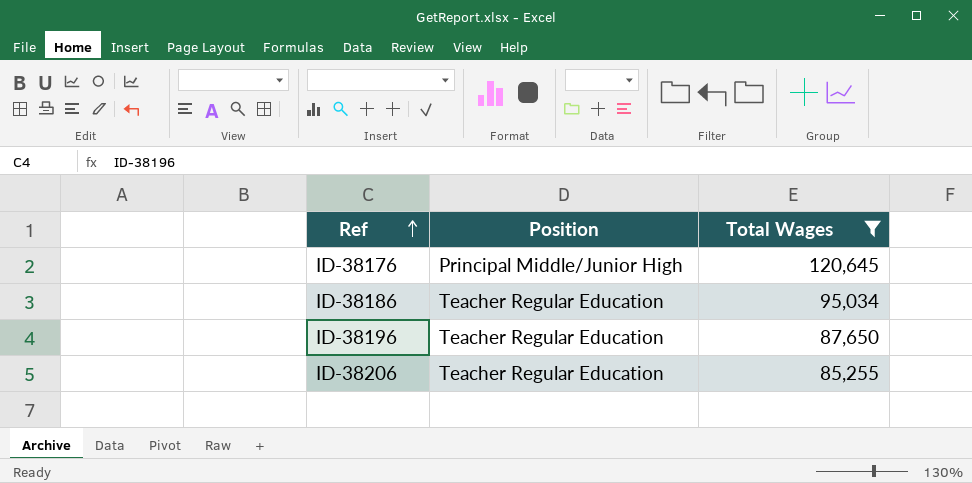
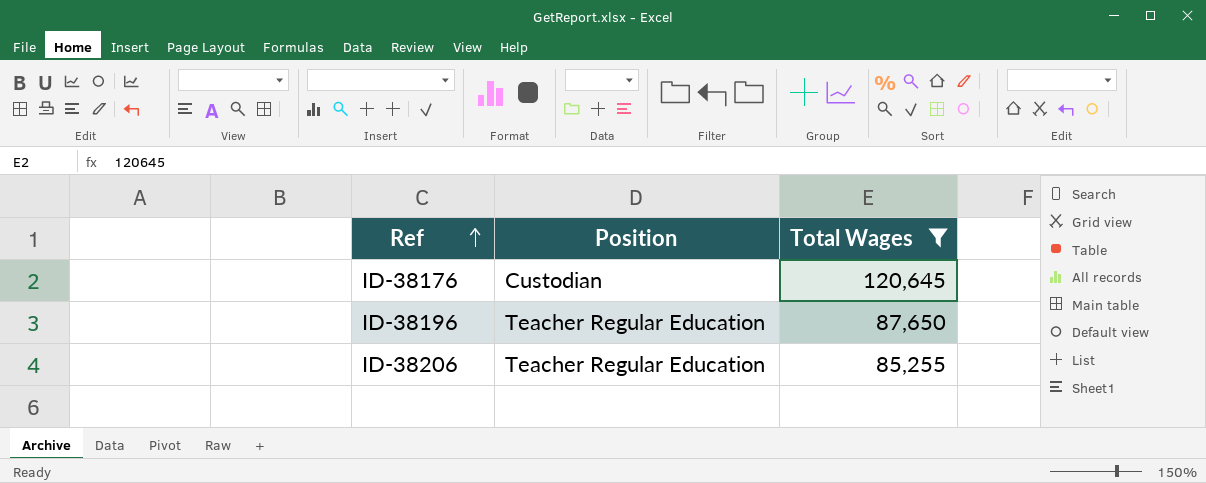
row ID-38186: Teacher Regular Education | 95,034 -> none
ID-38176 | Position: Principal Middle/Junior High -> Custodian

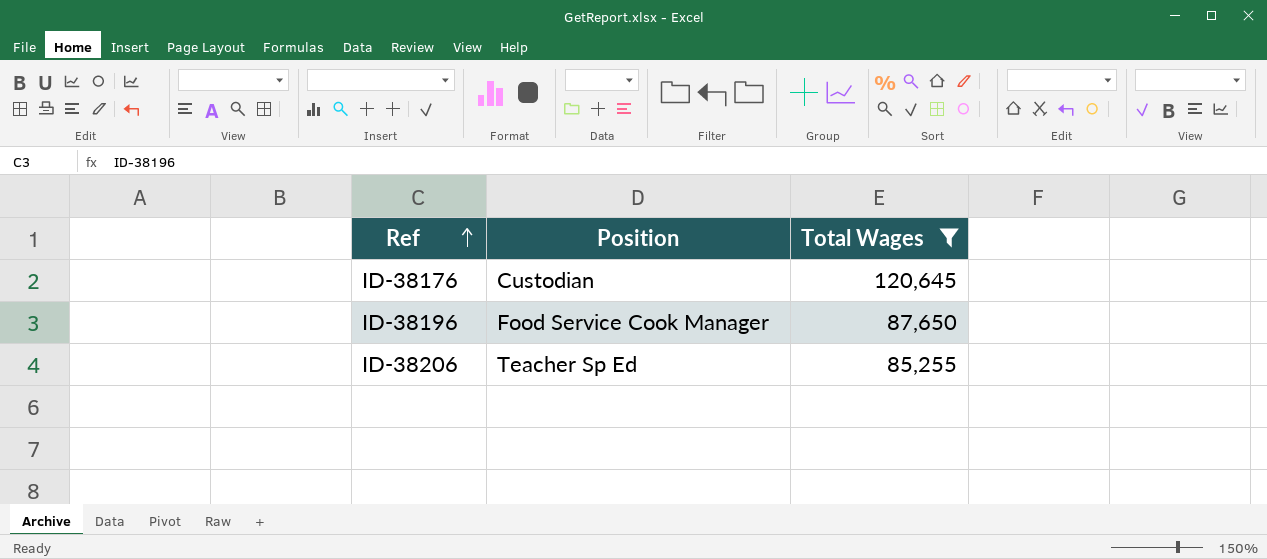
ID-38196 | Position: Teacher Regular Education -> Food Service Cook Manager
ID-38206 | Position: Teacher Regular Education -> Teacher Sp Ed

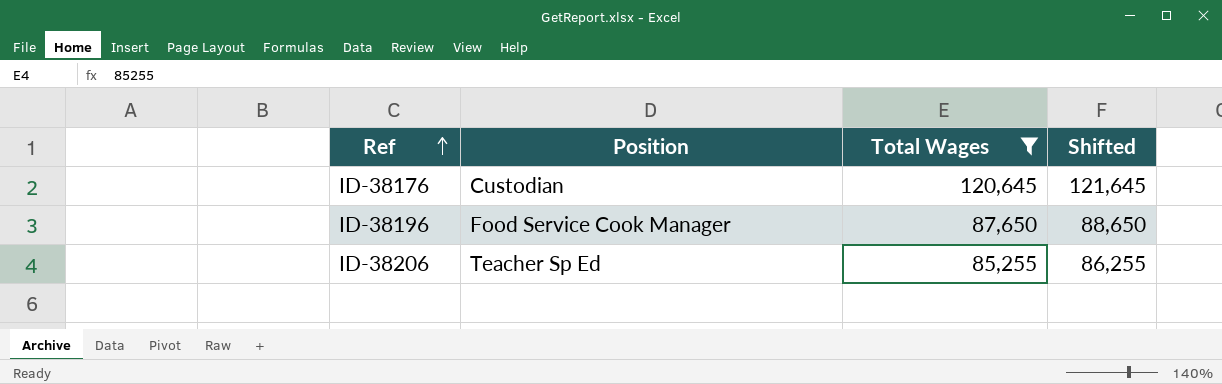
column Shifted | formula: none -> [Total Wages] + 1000

